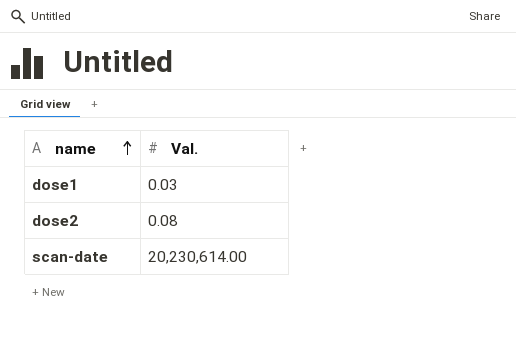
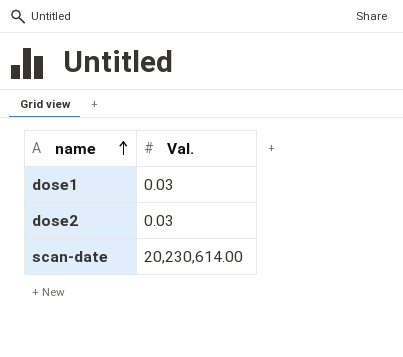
dose2 | Val.: 0.08 -> 0.03

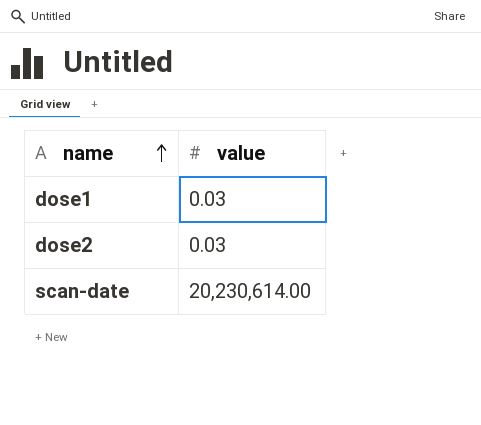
column name: Val. -> value

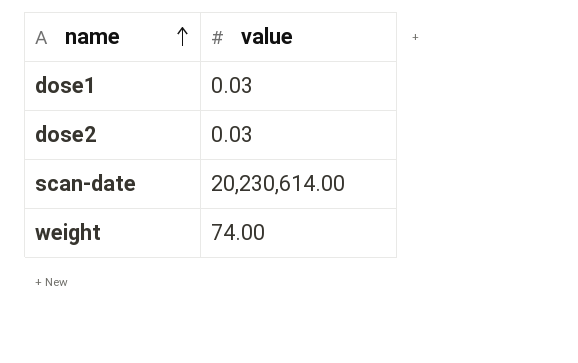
row weight: none -> 74.00

